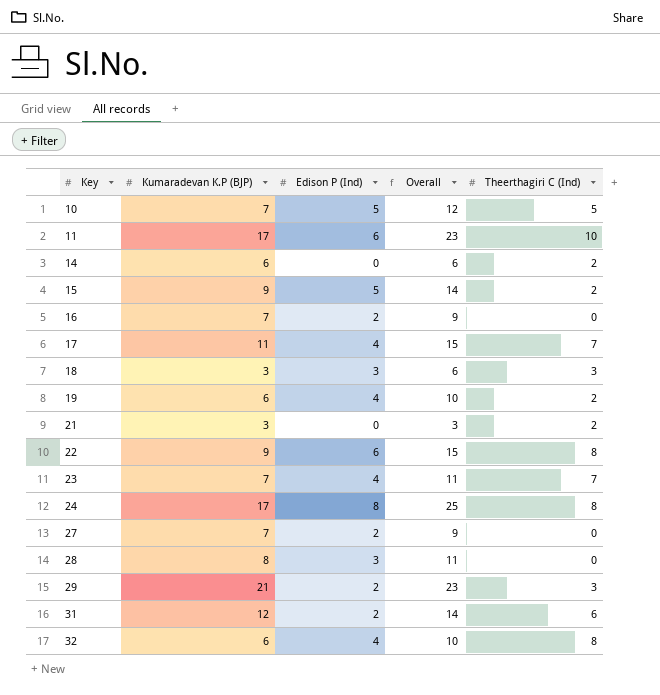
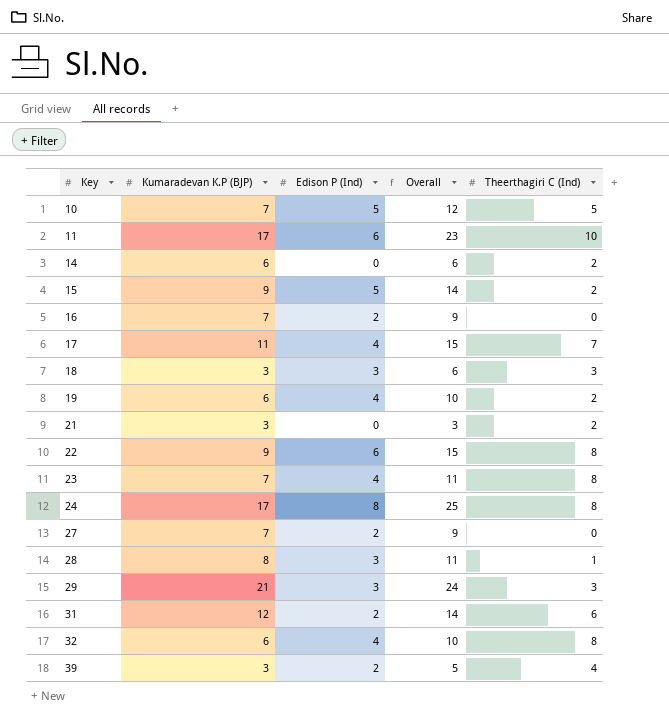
23 | Theerthagiri C (Ind): 7 -> 8
28 | Theerthagiri C (Ind): 0 -> 1
29 | Edison P (Ind): 2 -> 3
29 | Overall: 23 -> 24
row 39: none -> 3 | 2 | 5 | 4

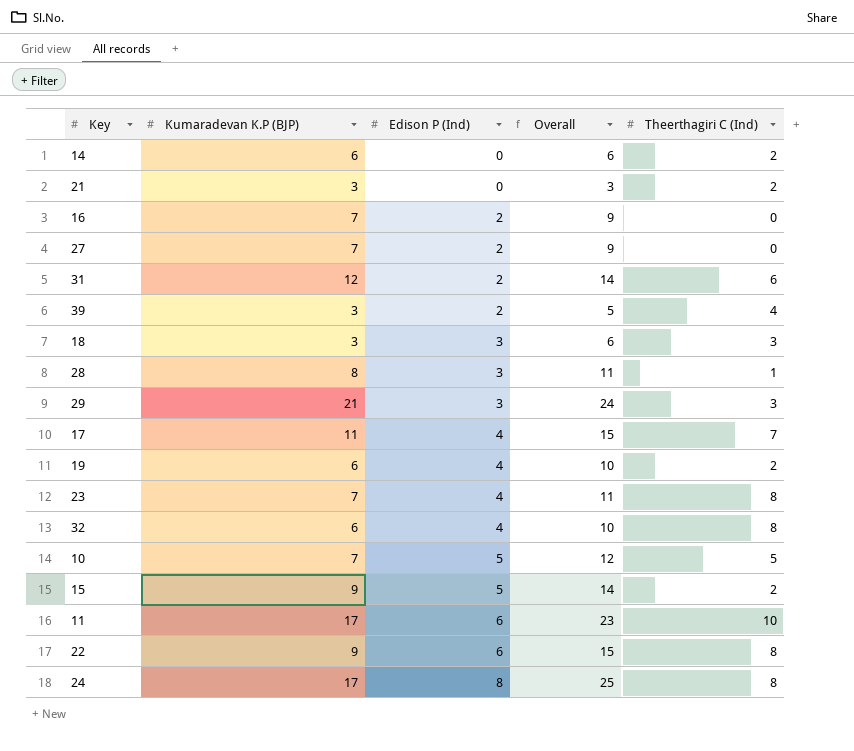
row order: Key ascending -> Edison P (Ind) ascending

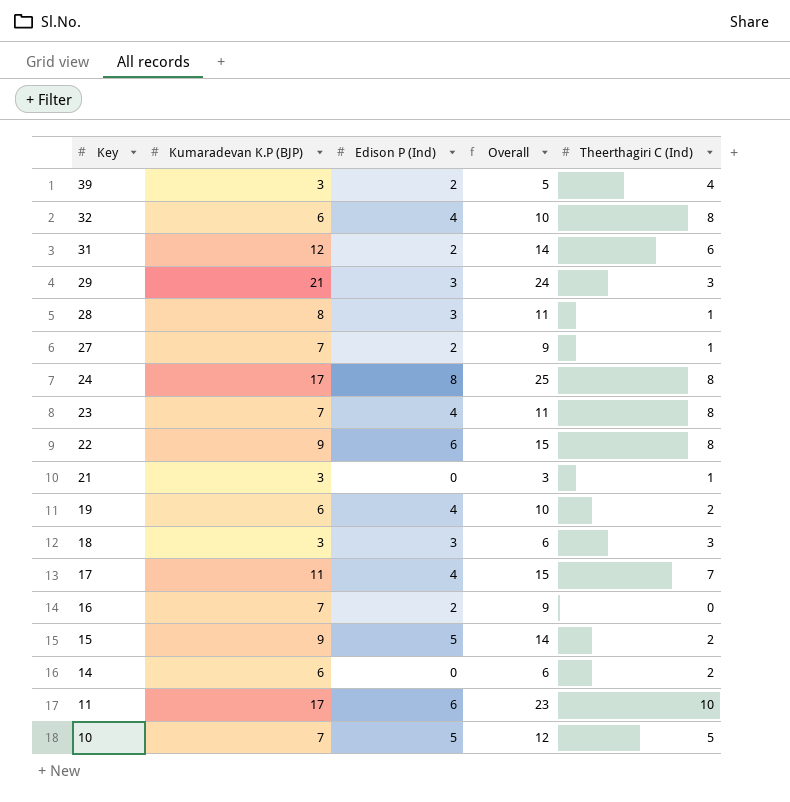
row order: Edison P (Ind) ascending -> Key descending
27 | Theerthagiri C (Ind): 0 -> 1
21 | Theerthagiri C (Ind): 2 -> 1

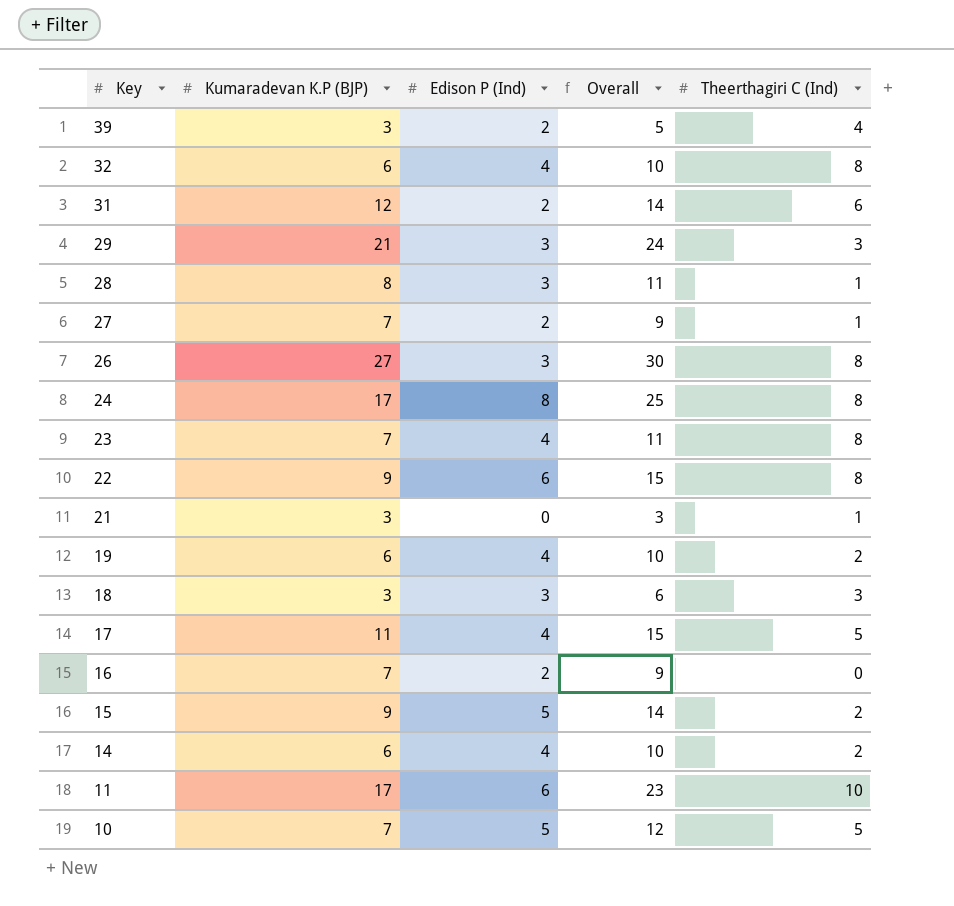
row 26: none -> 27 | 3 | 30 | 8
17 | Theerthagiri C (Ind): 7 -> 5
14 | Edison P (Ind): 0 -> 4
14 | Overall: 6 -> 10

